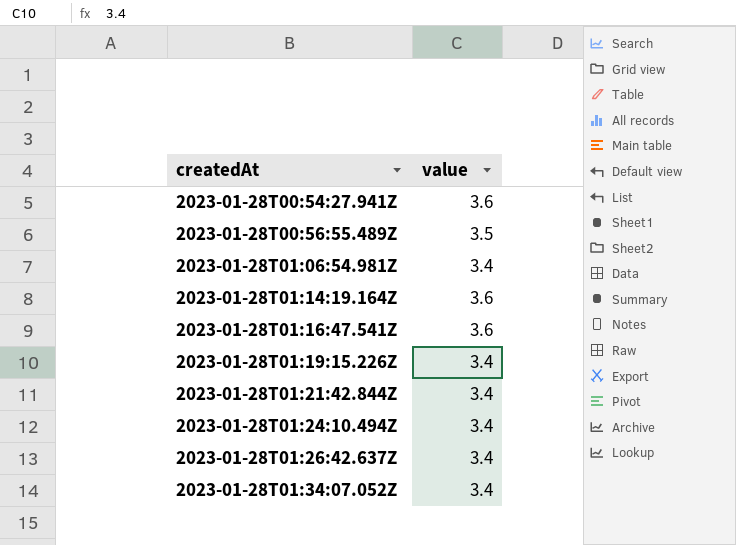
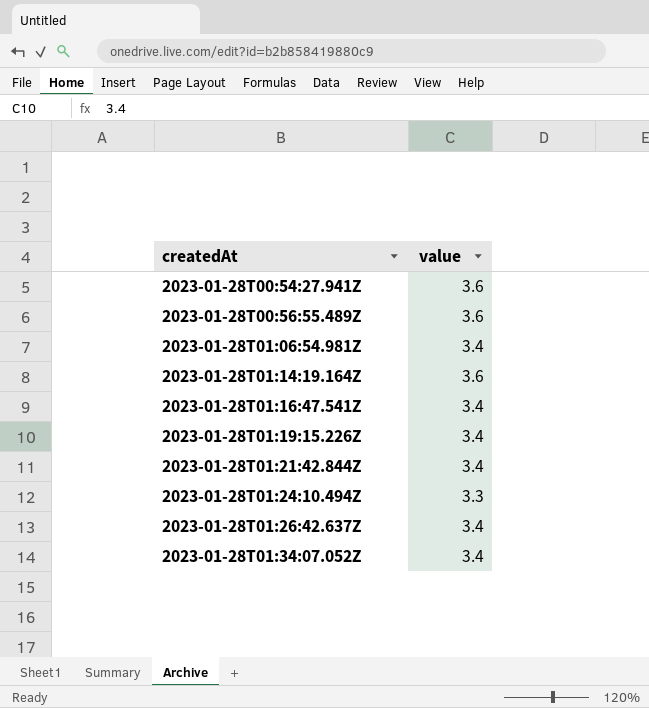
2023-01-28T00:56:55.489Z | value: 3.5 -> 3.6
2023-01-28T01:16:47.541Z | value: 3.6 -> 3.4
2023-01-28T01:24:10.494Z | value: 3.4 -> 3.3

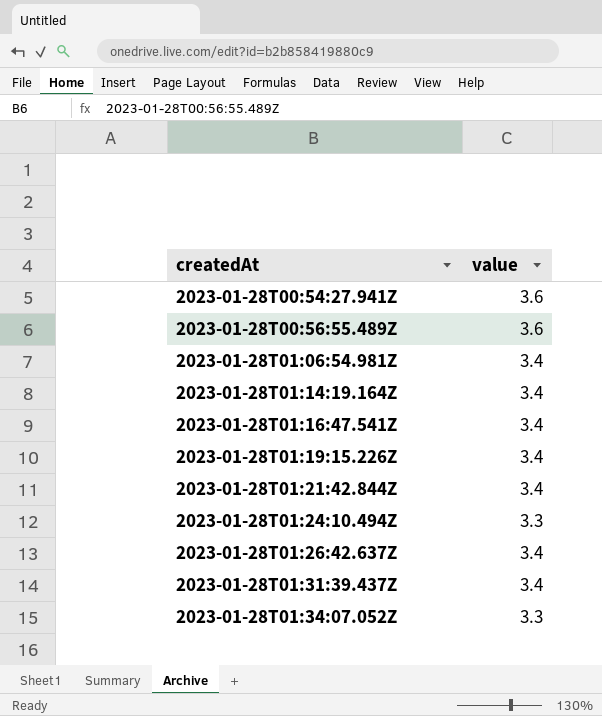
2023-01-28T01:14:19.164Z | value: 3.6 -> 3.4
row 2023-01-28T01:31:39.437Z: none -> 3.4
2023-01-28T01:34:07.052Z | value: 3.4 -> 3.3

